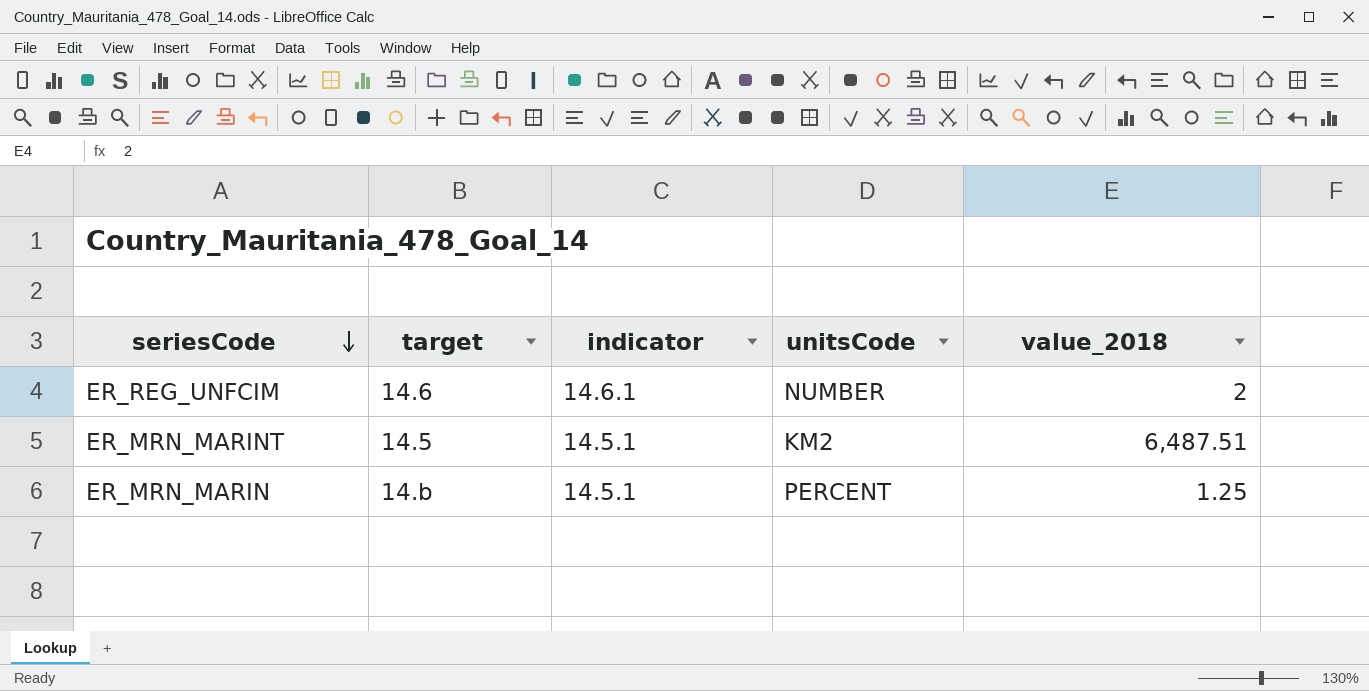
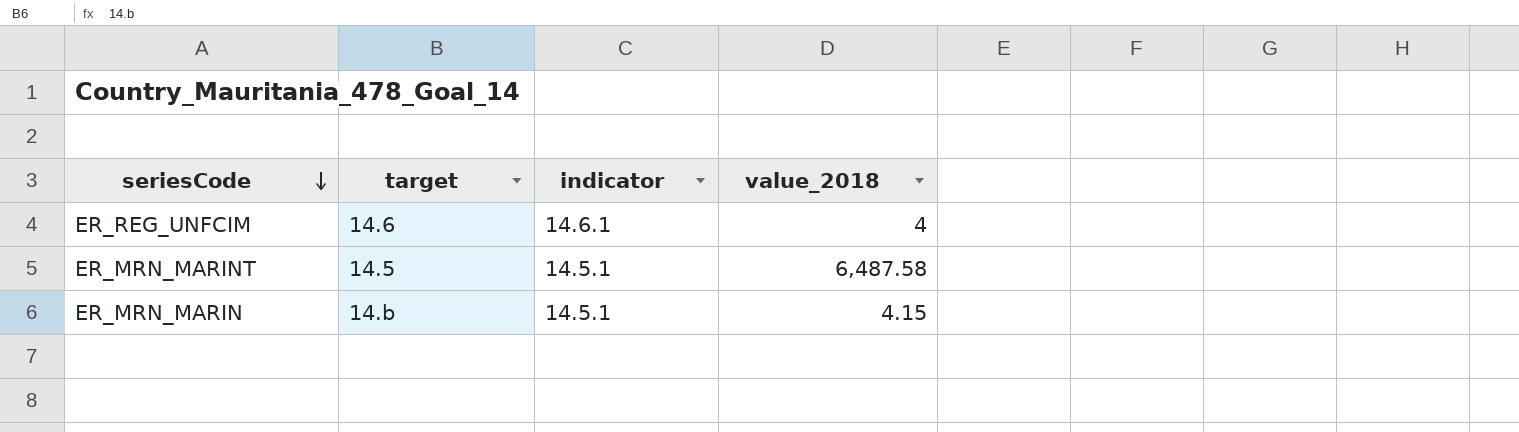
column unitsCode | position: 4 -> none
ER_REG_UNFCIM | value_2018: 2 -> 4
ER_MRN_MARINT | value_2018: 6,487.51 -> 6,487.58
ER_MRN_MARIN | value_2018: 1.25 -> 4.15

